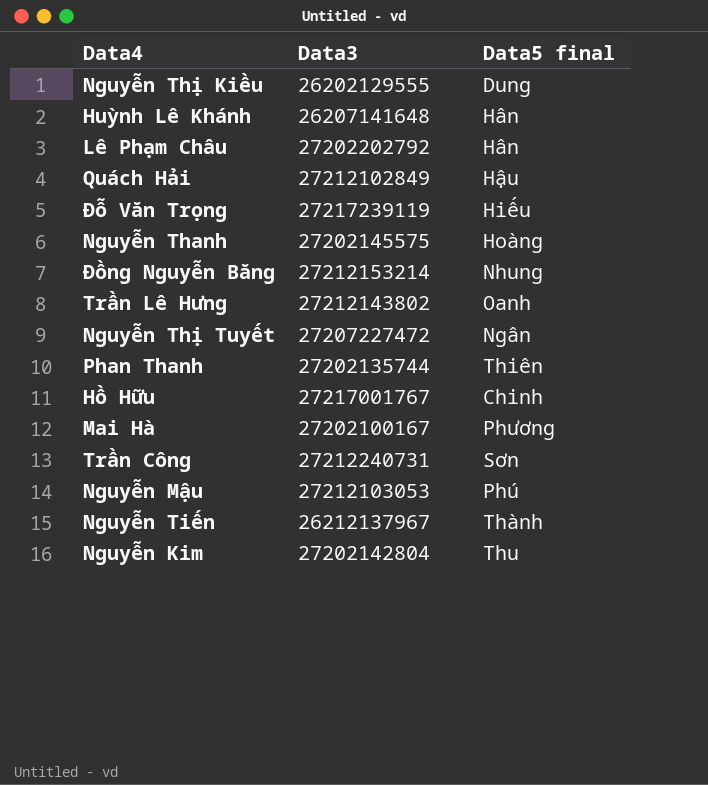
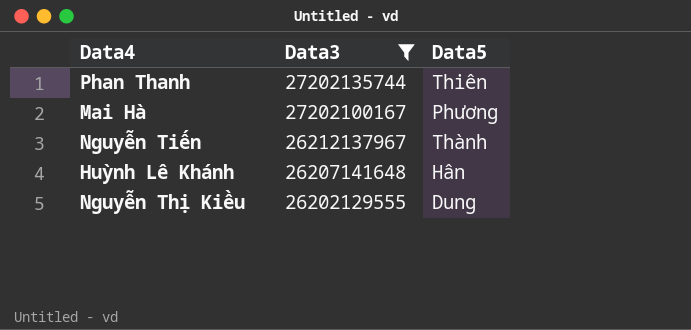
filter: none -> Data3 <= 27202135744
row order: none -> Data3 descending
column name: Data5 final -> Data5

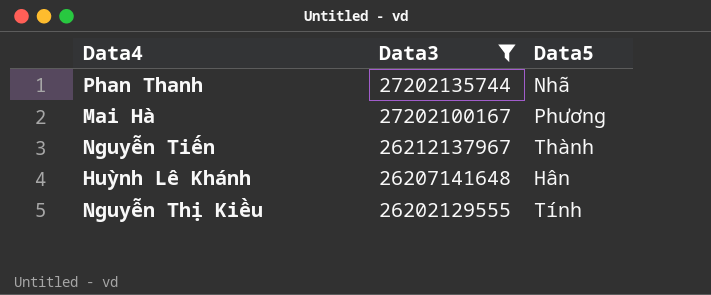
Phan Thanh | Data5: Thiên -> Nhã
Nguyễn Thị Kiều | Data5: Dung -> Tính

